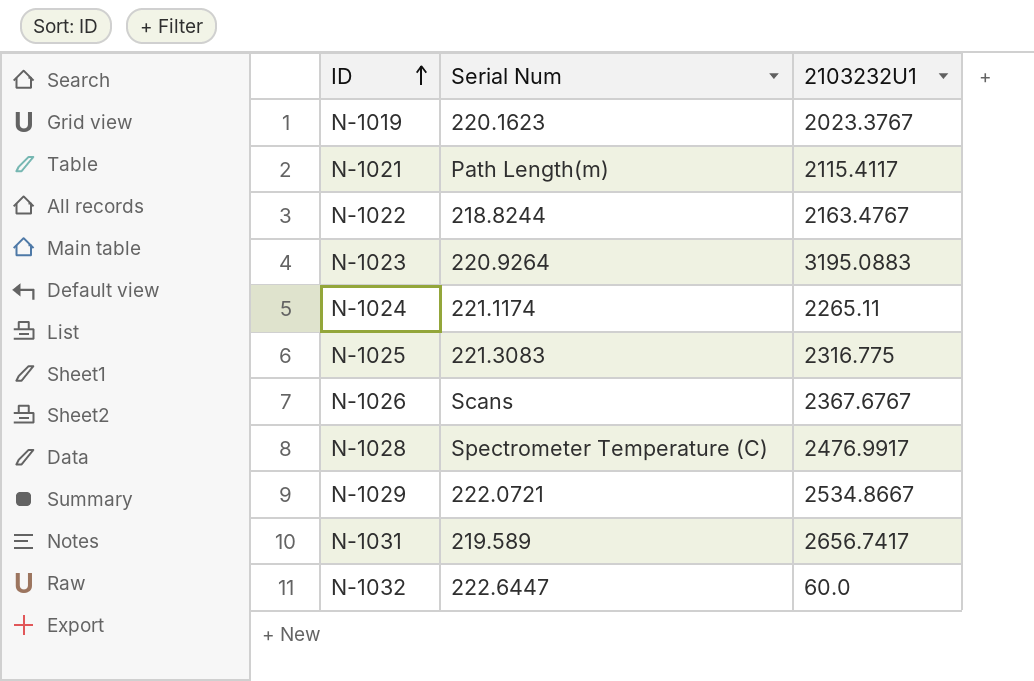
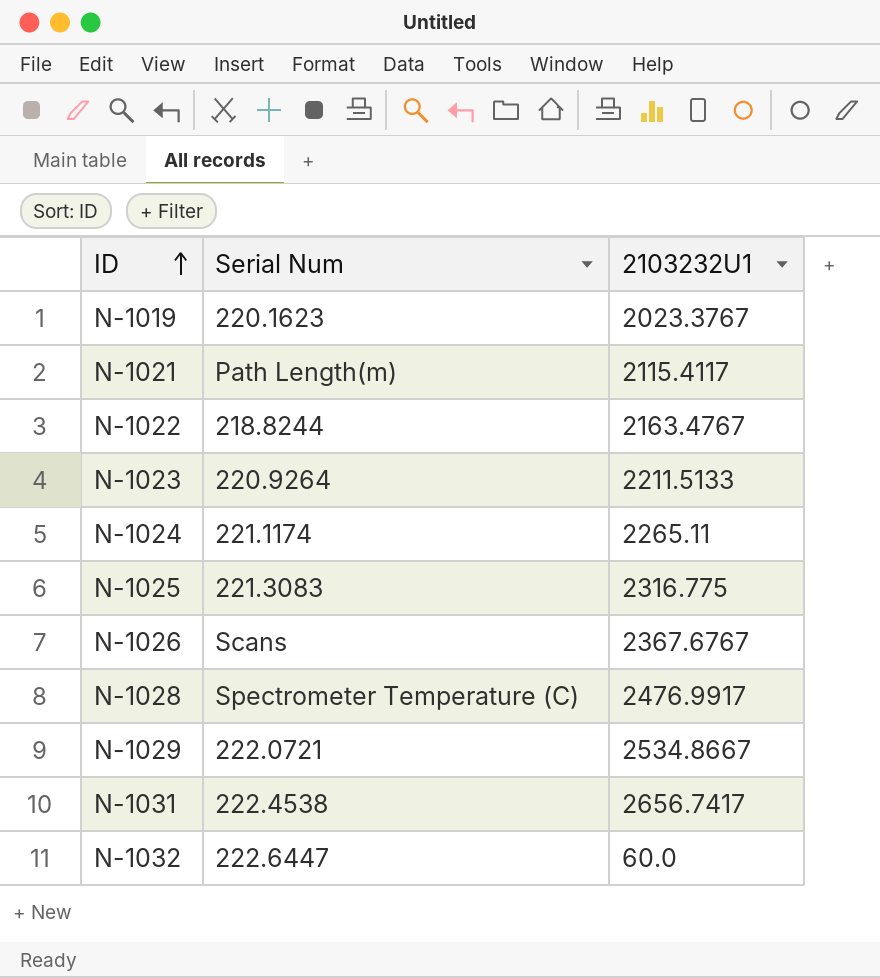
N-1023 | 2103232U1: 3195.0883 -> 2211.5133
N-1031 | Serial Num: 219.589 -> 222.4538

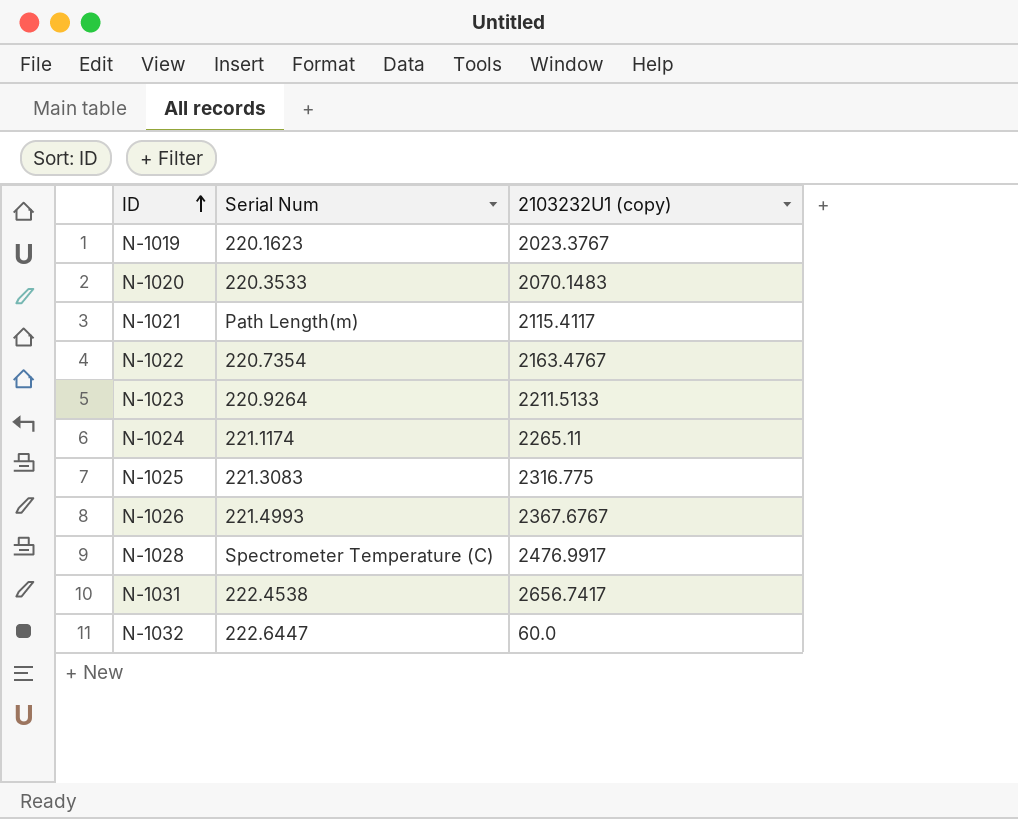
column name: 2103232U1 -> 2103232U1 (copy)
row N-1029: 222.0721 | 2534.8667 -> none
row N-1020: none -> 220.3533 | 2070.1483
N-1022 | Serial Num: 218.8244 -> 220.7354
N-1026 | Serial Num: Scans -> 221.4993

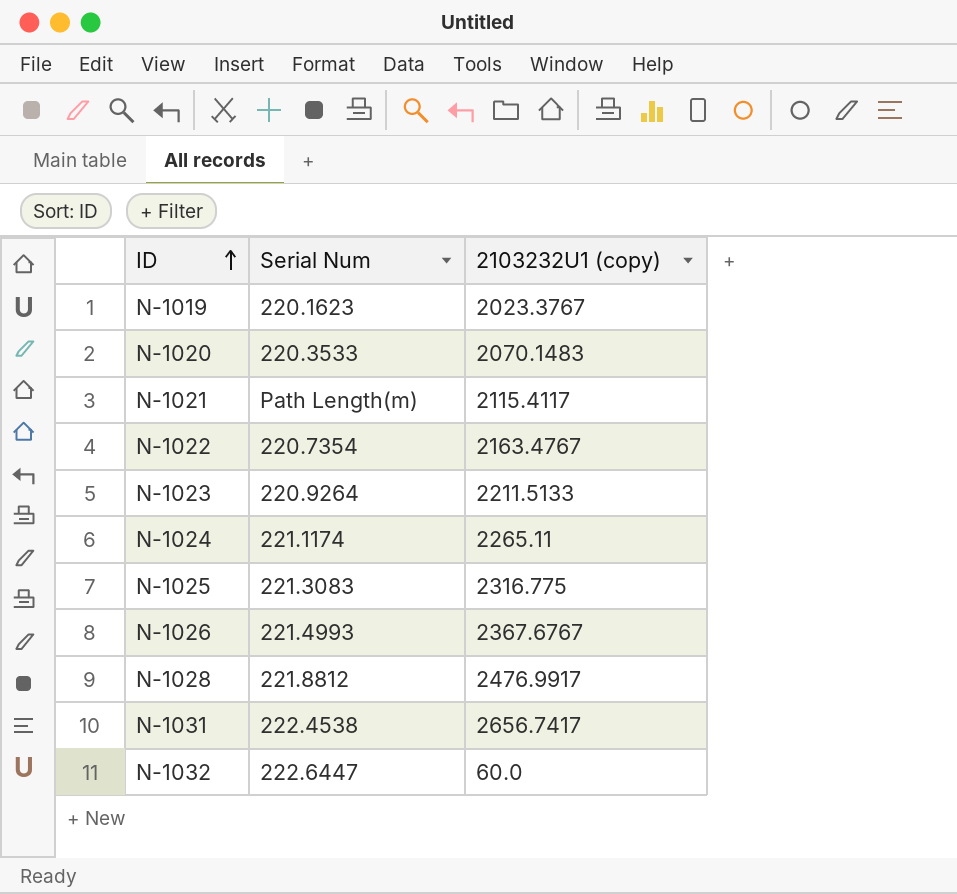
N-1028 | Serial Num: Spectrometer Temperature (C) -> 221.8812

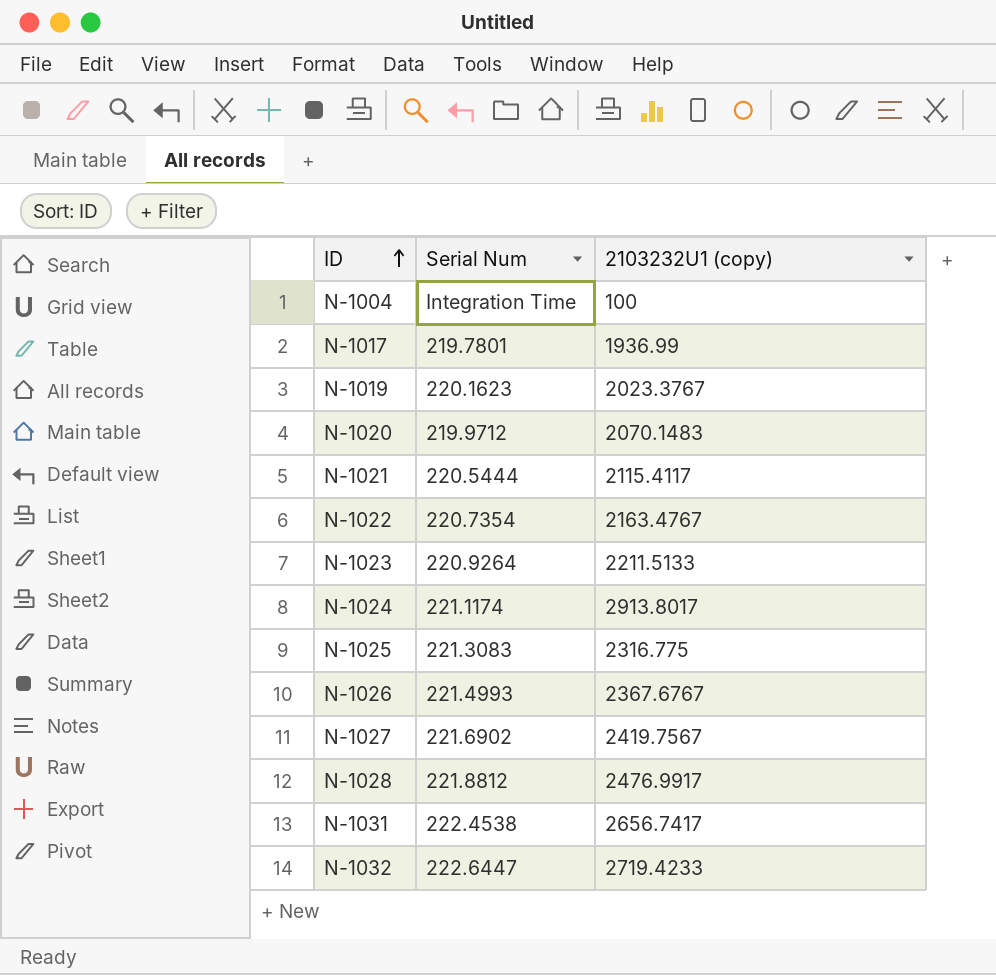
row N-1004: none -> Integration Time | 100
row N-1017: none -> 219.7801 | 1936.99
N-1020 | Serial Num: 220.3533 -> 219.9712
N-1021 | Serial Num: Path Length(m) -> 220.5444
N-1024 | 2103232U1 (copy): 2265.11 -> 2913.8017
row N-1027: none -> 221.6902 | 2419.7567
N-1032 | 2103232U1 (copy): 60.0 -> 2719.4233

